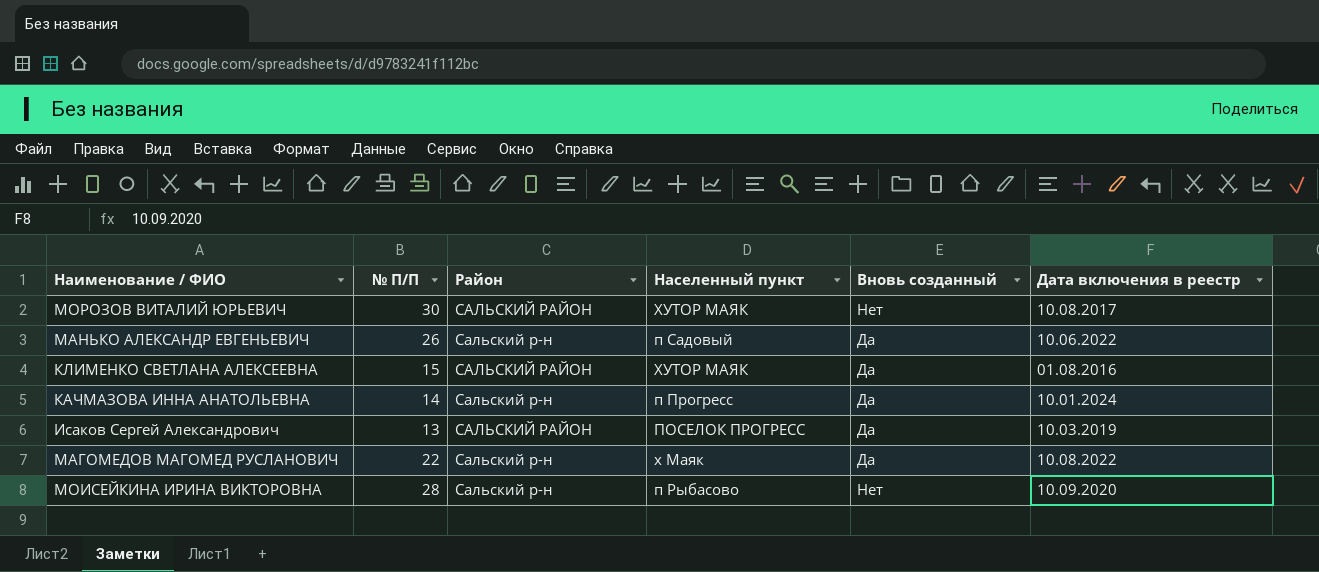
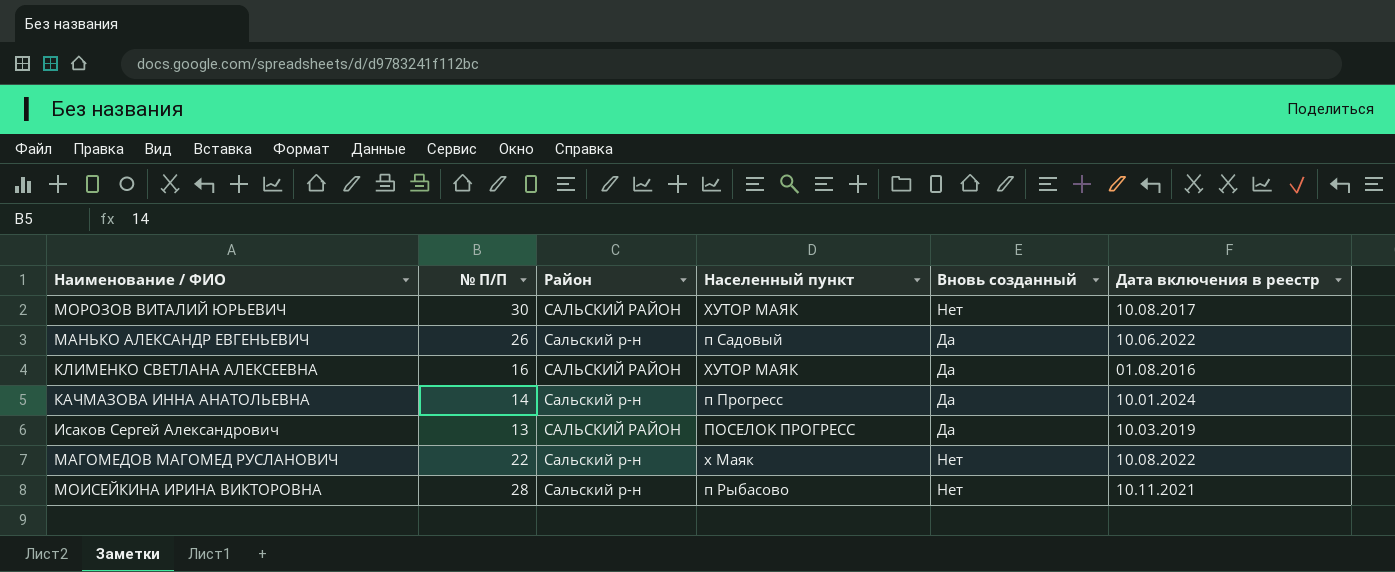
КЛИМЕНКО СВЕТЛАНА АЛЕКСЕЕВНА | № П/П: 15 -> 16
МАГОМЕДОВ МАГОМЕД РУСЛАНОВИЧ | Вновь созданный: Да -> Нет
МОИСЕЙКИНА ИРИНА ВИКТОРОВНА | Дата включения в реестр: 10.09.2020 -> 10.11.2021

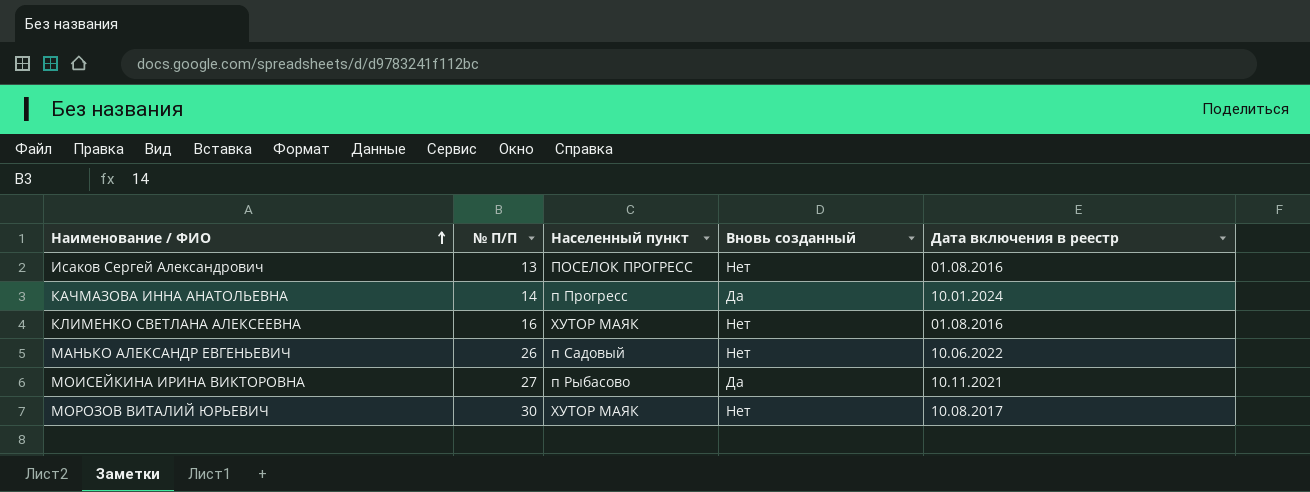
row order: none -> Наименование / ФИО ascending
column Район | position: 3 -> none
row МАГОМЕДОВ МАГОМЕД РУСЛАНОВИЧ: 22 | Сальский р-н | х Маяк | Нет | 10.08.2022 -> none
Исаков Сергей Александрович | Вновь созданный: Да -> Нет
Исаков Сергей Александрович | Дата включения в реестр: 10.03.2019 -> 01.08.2016
КЛИМЕНКО СВЕТЛАНА АЛЕКСЕЕВНА | Вновь созданный: Да -> Нет
МАНЬКО АЛЕКСАНДР ЕВГЕНЬЕВИЧ | Вновь созданный: Да -> Нет
МОИСЕЙКИНА ИРИНА ВИКТОРОВНА | № П/П: 28 -> 27
МОИСЕЙКИНА ИРИНА ВИКТОРОВНА | Вновь созданный: Нет -> Да

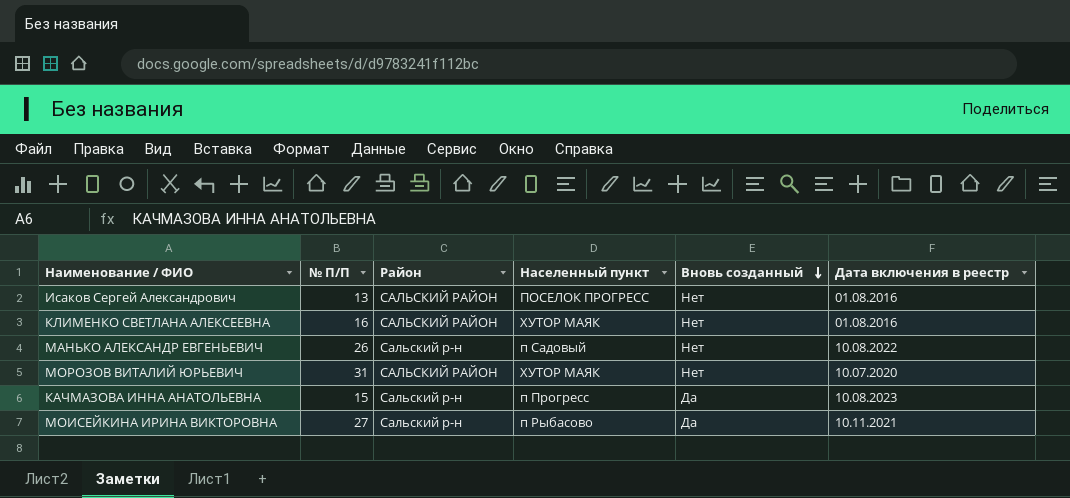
row order: Наименование / ФИО ascending -> Вновь созданный descending
column Район | position: none -> 3
МАНЬКО АЛЕКСАНДР ЕВГЕНЬЕВИЧ | Дата включения в реестр: 10.06.2022 -> 10.08.2022
МОРОЗОВ ВИТАЛИЙ ЮРЬЕВИЧ | № П/П: 30 -> 31
МОРОЗОВ ВИТАЛИЙ ЮРЬЕВИЧ | Дата включения в реестр: 10.08.2017 -> 10.07.2020
КАЧМАЗОВА ИННА АНАТОЛЬЕВНА | № П/П: 14 -> 15
КАЧМАЗОВА ИННА АНАТОЛЬЕВНА | Дата включения в реестр: 10.01.2024 -> 10.08.2023

